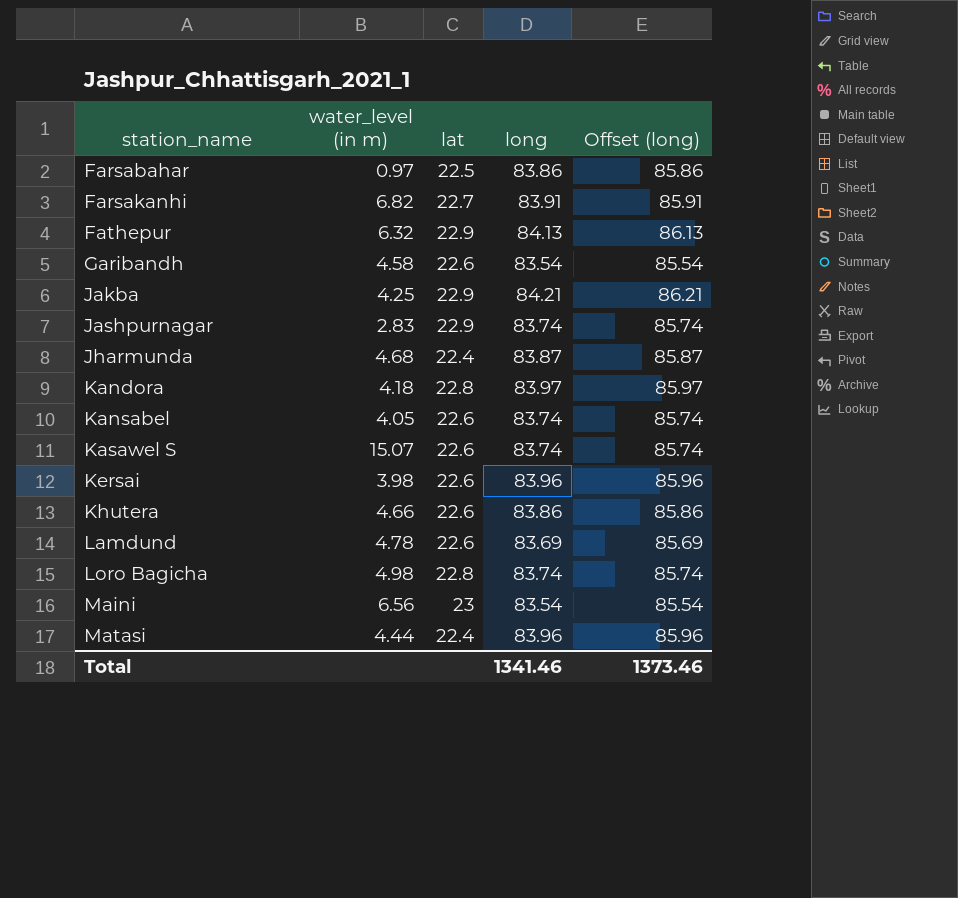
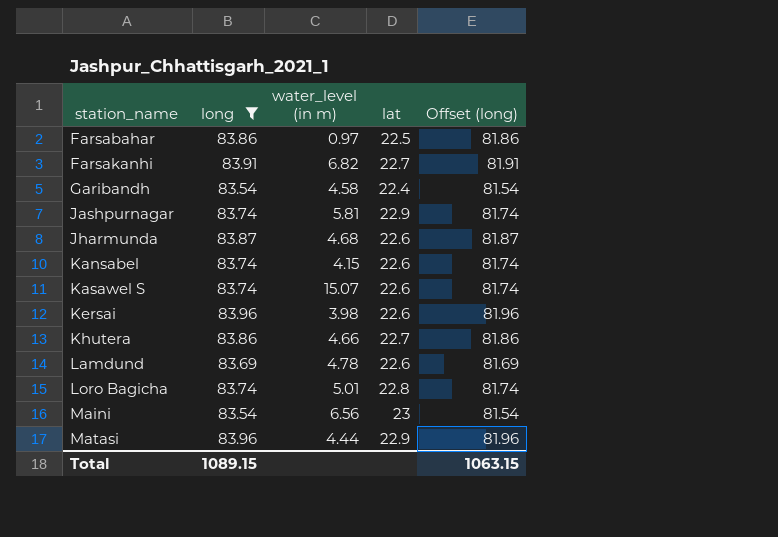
filter: none -> long <= 83.96
column long | position: 4 -> 2
column Offset (long) | formula: [long] + 2 -> [long] - 2
Garibandh | lat: 22.6 -> 22.4
Jashpurnagar | water_level (in m): 2.83 -> 5.81
Jharmunda | lat: 22.4 -> 22.6
Kansabel | water_level (in m): 4.05 -> 4.15
Khutera | lat: 22.6 -> 22.7
Loro Bagicha | water_level (in m): 4.98 -> 5.01
Matasi | lat: 22.4 -> 22.9
Total | long: 1341.46 -> 1089.15
Total | Offset (long): 1373.46 -> 1063.15

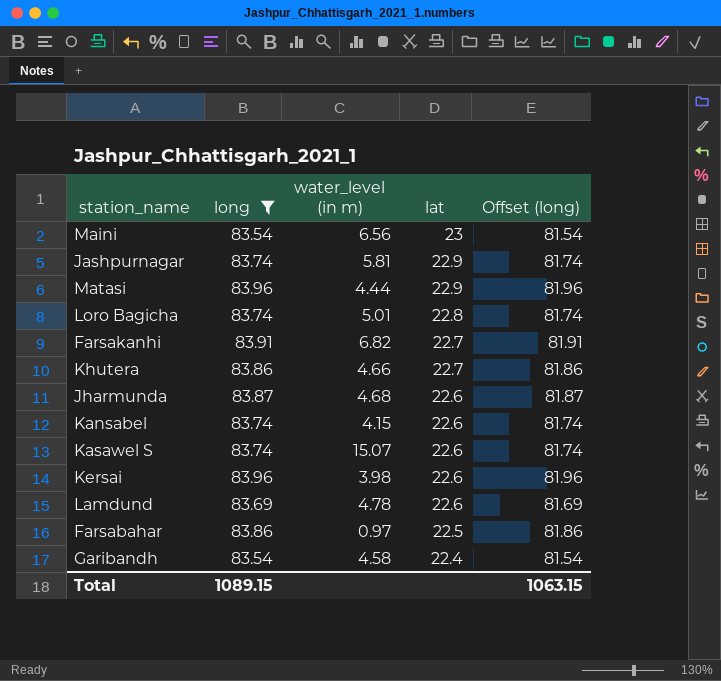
row order: station_name ascending -> lat descending

